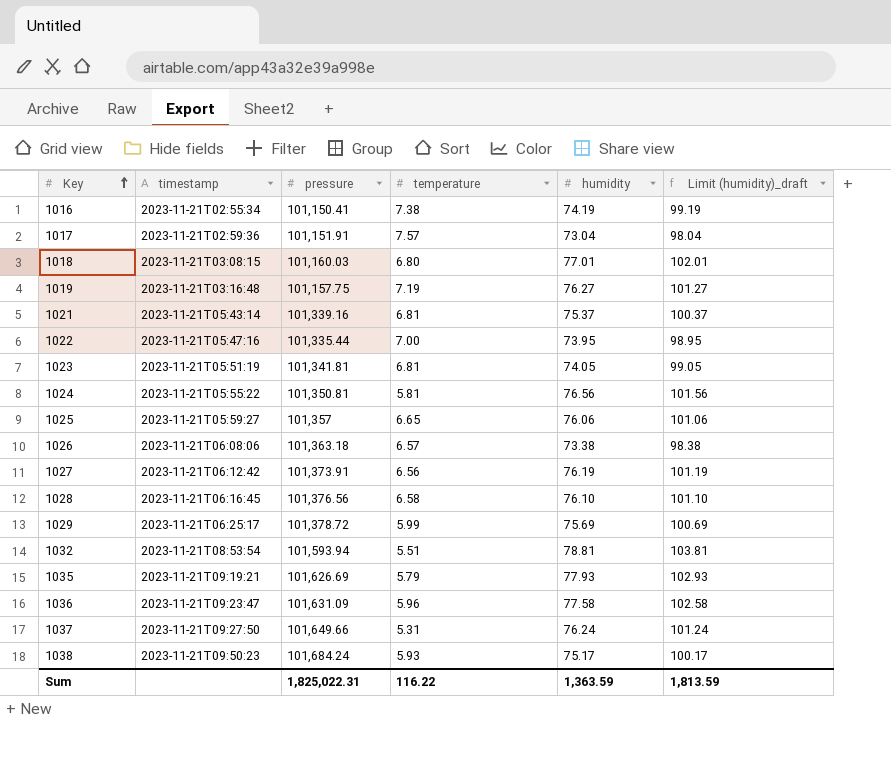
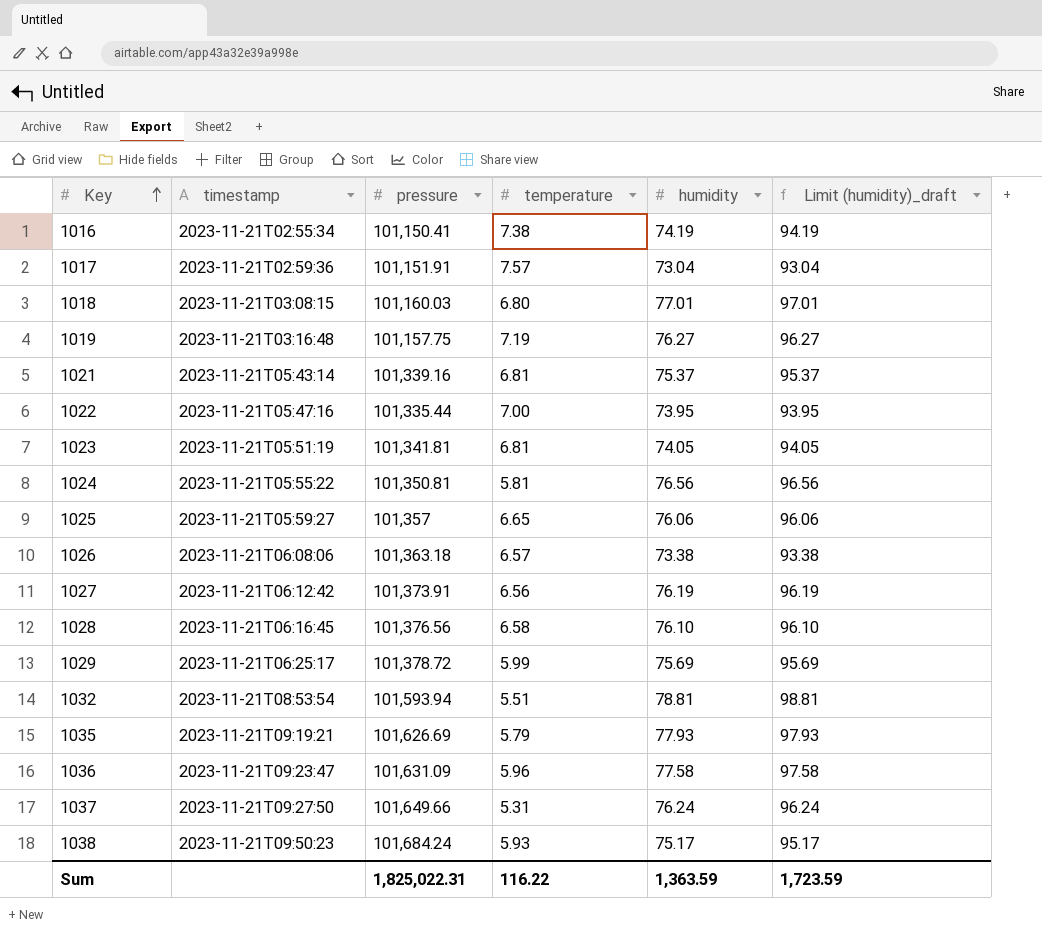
column Limit (humidity)_draft | formula: [humidity] + 25 -> [humidity] + 20
Sum | Limit (humidity)_draft: 1,813.59 -> 1,723.59

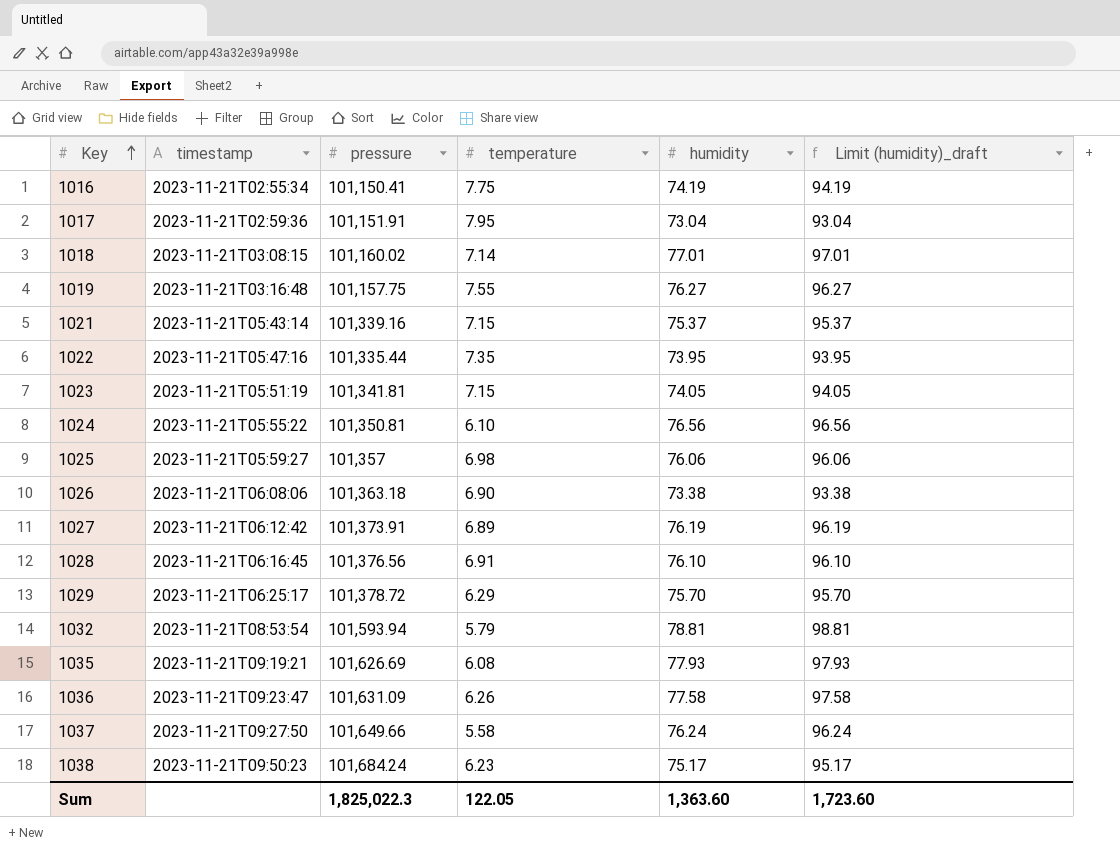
1016 | temperature: 7.38 -> 7.75
1017 | temperature: 7.57 -> 7.95
1018 | pressure: 101,160.03 -> 101,160.02
1018 | temperature: 6.80 -> 7.14
1019 | temperature: 7.19 -> 7.55
1021 | temperature: 6.81 -> 7.15
1022 | temperature: 7.00 -> 7.35
1023 | temperature: 6.81 -> 7.15
1024 | temperature: 5.81 -> 6.10
1025 | temperature: 6.65 -> 6.98
1026 | temperature: 6.57 -> 6.90
1027 | temperature: 6.56 -> 6.89
1028 | temperature: 6.58 -> 6.91
1029 | temperature: 5.99 -> 6.29
1029 | humidity: 75.69 -> 75.70
1029 | Limit (humidity)_draft: 95.69 -> 95.70
1032 | temperature: 5.51 -> 5.79
1035 | temperature: 5.79 -> 6.08
1036 | temperature: 5.96 -> 6.26
1037 | temperature: 5.31 -> 5.58
1038 | temperature: 5.93 -> 6.23
Sum | pressure: 1,825,022.31 -> 1,825,022.3
Sum | temperature: 116.22 -> 122.05
Sum | humidity: 1,363.59 -> 1,363.60
Sum | Limit (humidity)_draft: 1,723.59 -> 1,723.60

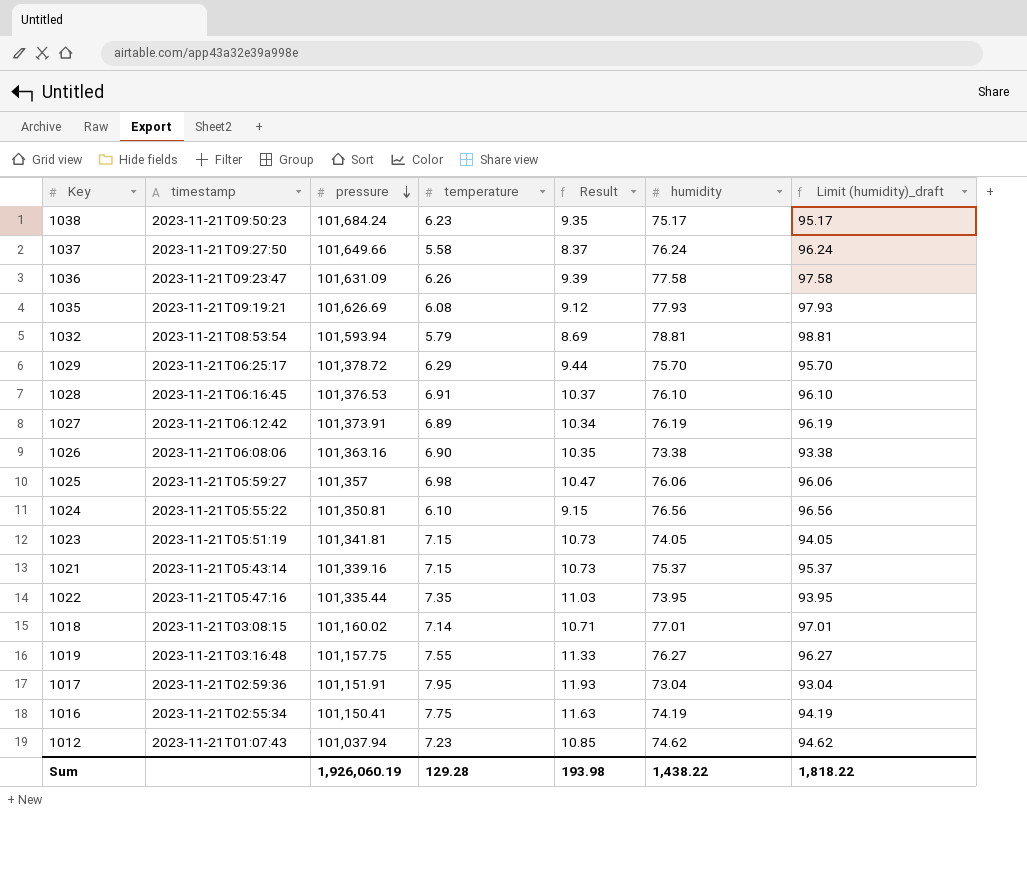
row order: Key ascending -> pressure descending
column Result | formula: none -> [temperature] * 1.5
1028 | pressure: 101,376.56 -> 101,376.53
1026 | pressure: 101,363.18 -> 101,363.16
row 1012: none -> 2023-11-21T01:07:43 | 101,037.94 | 7.23 | 10.85 | 74.62 | 94.62
Sum | pressure: 1,825,022.3 -> 1,926,060.19
Sum | temperature: 122.05 -> 129.28
Sum | humidity: 1,363.60 -> 1,438.22
Sum | Limit (humidity)_draft: 1,723.60 -> 1,818.22

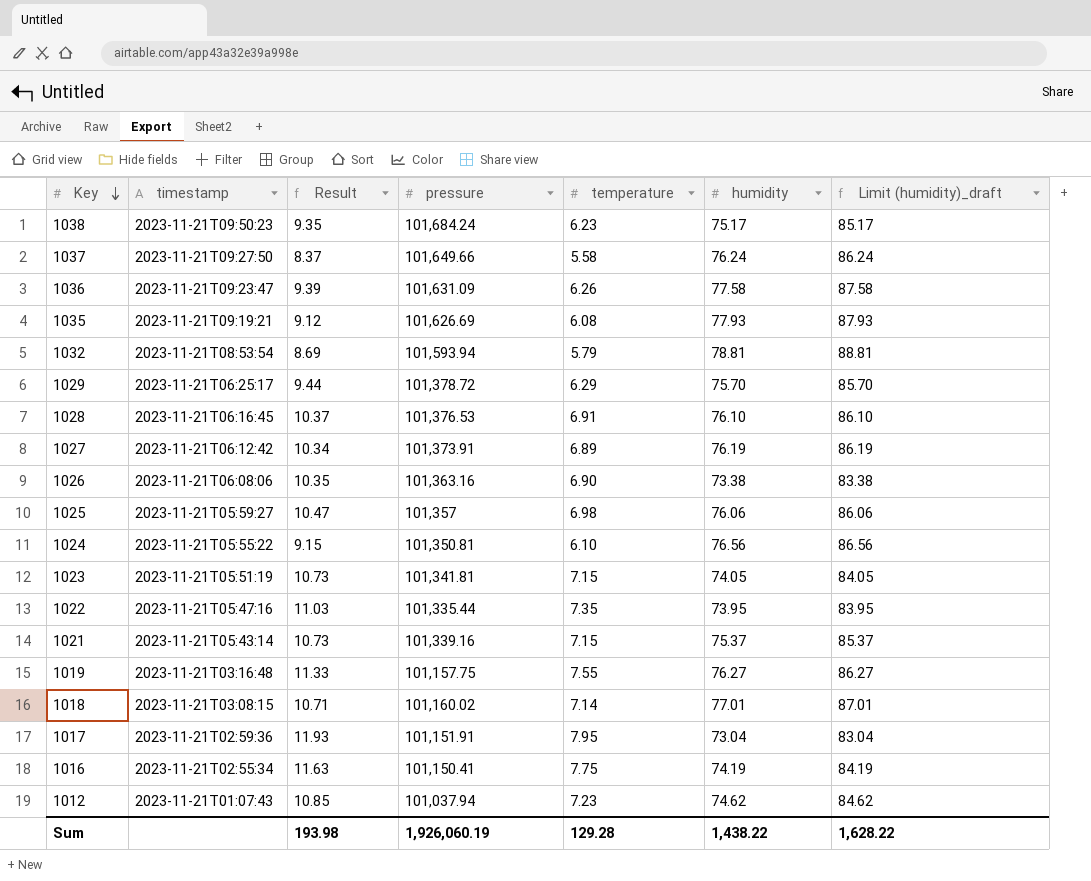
row order: pressure descending -> Key descending
column Result | position: 5 -> 3
column Limit (humidity)_draft | formula: [humidity] + 20 -> [humidity] + 10
Sum | Limit (humidity)_draft: 1,818.22 -> 1,628.22

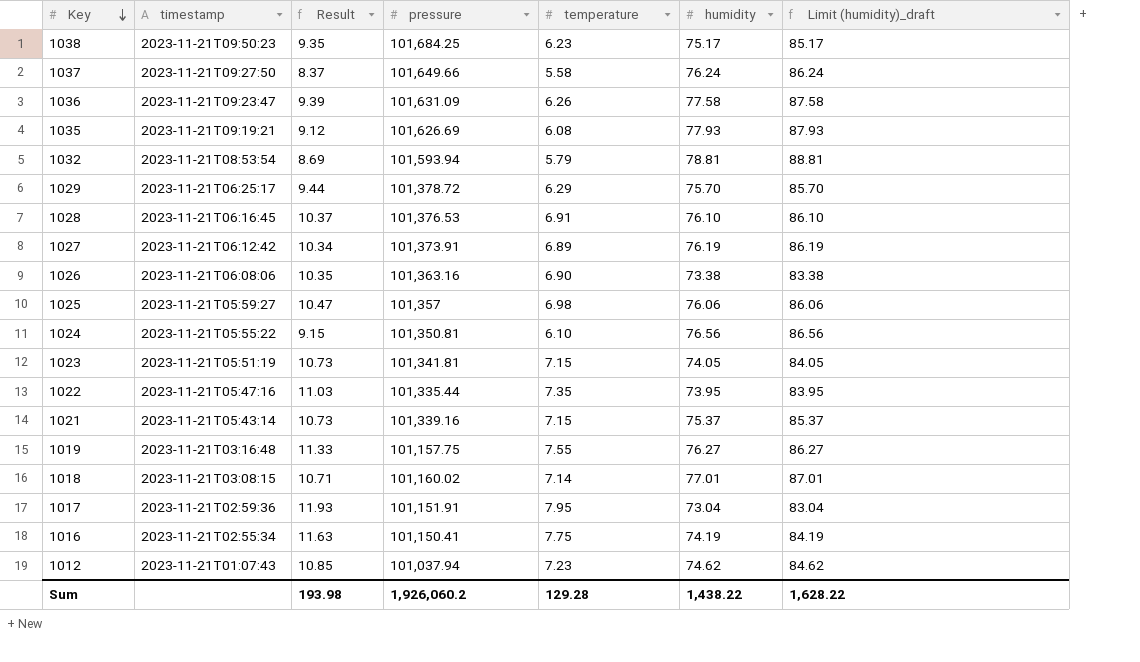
1038 | pressure: 101,684.24 -> 101,684.25
Sum | pressure: 1,926,060.19 -> 1,926,060.2

